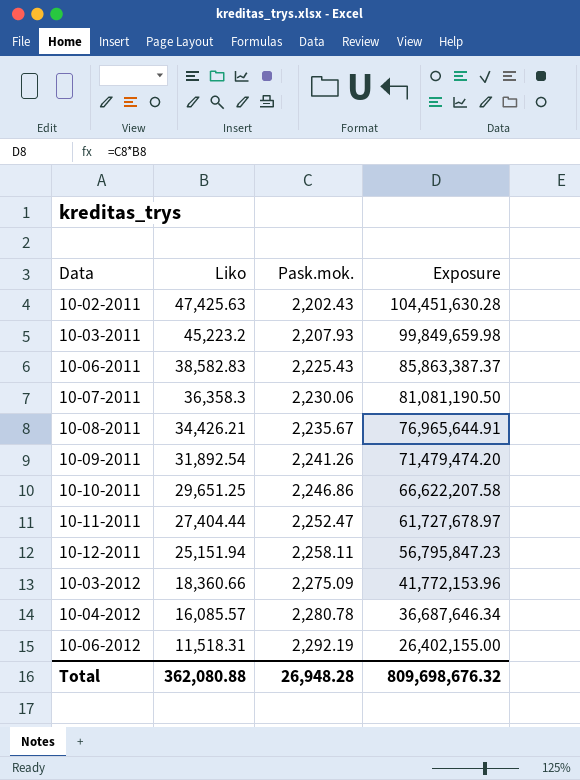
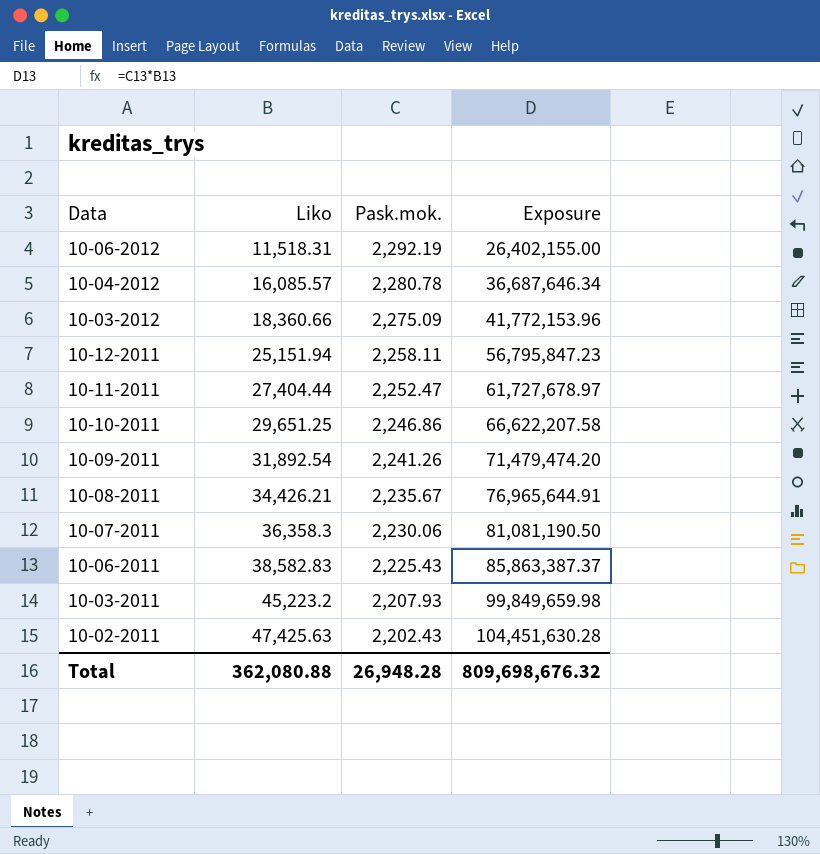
row order: Liko descending -> Liko ascending

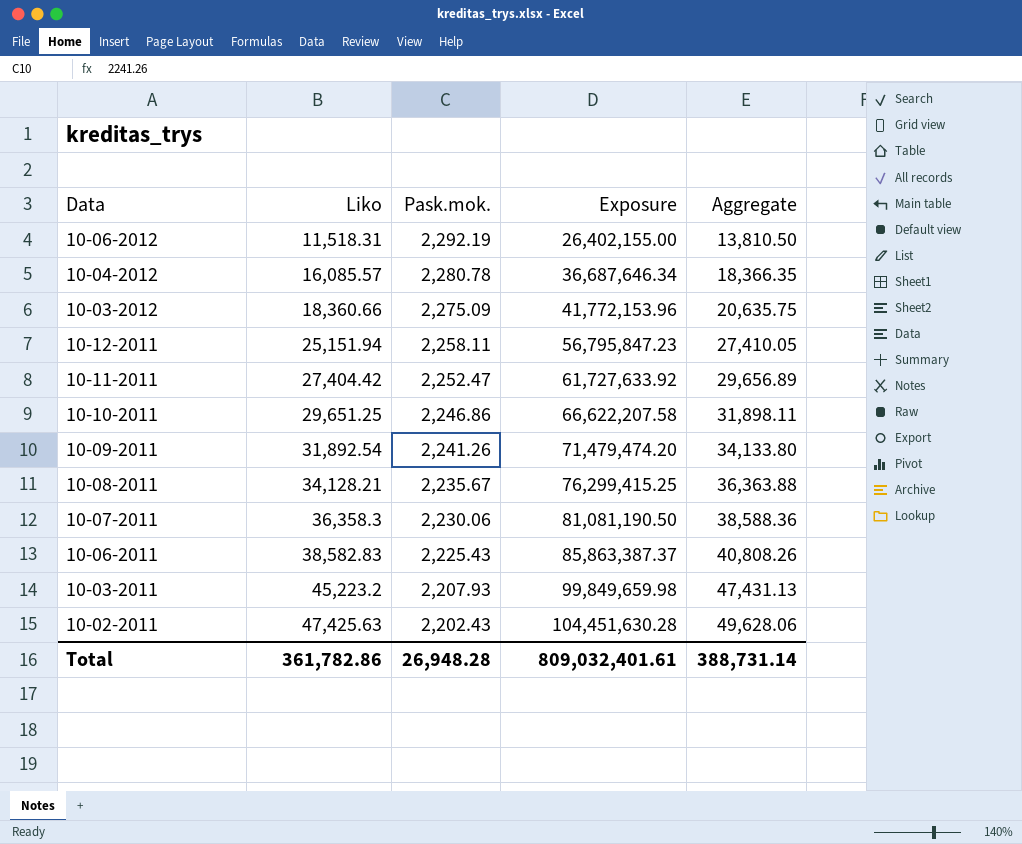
column Aggregate | formula: none -> [Liko] + [Pask.mok.]
10-11-2011 | Liko: 27,404.44 -> 27,404.42
10-11-2011 | Exposure: 61,727,678.97 -> 61,727,633.92
10-08-2011 | Liko: 34,426.21 -> 34,128.21
10-08-2011 | Exposure: 76,965,644.91 -> 76,299,415.25
Total | Liko: 362,080.88 -> 361,782.86
Total | Exposure: 809,698,676.32 -> 809,032,401.61

